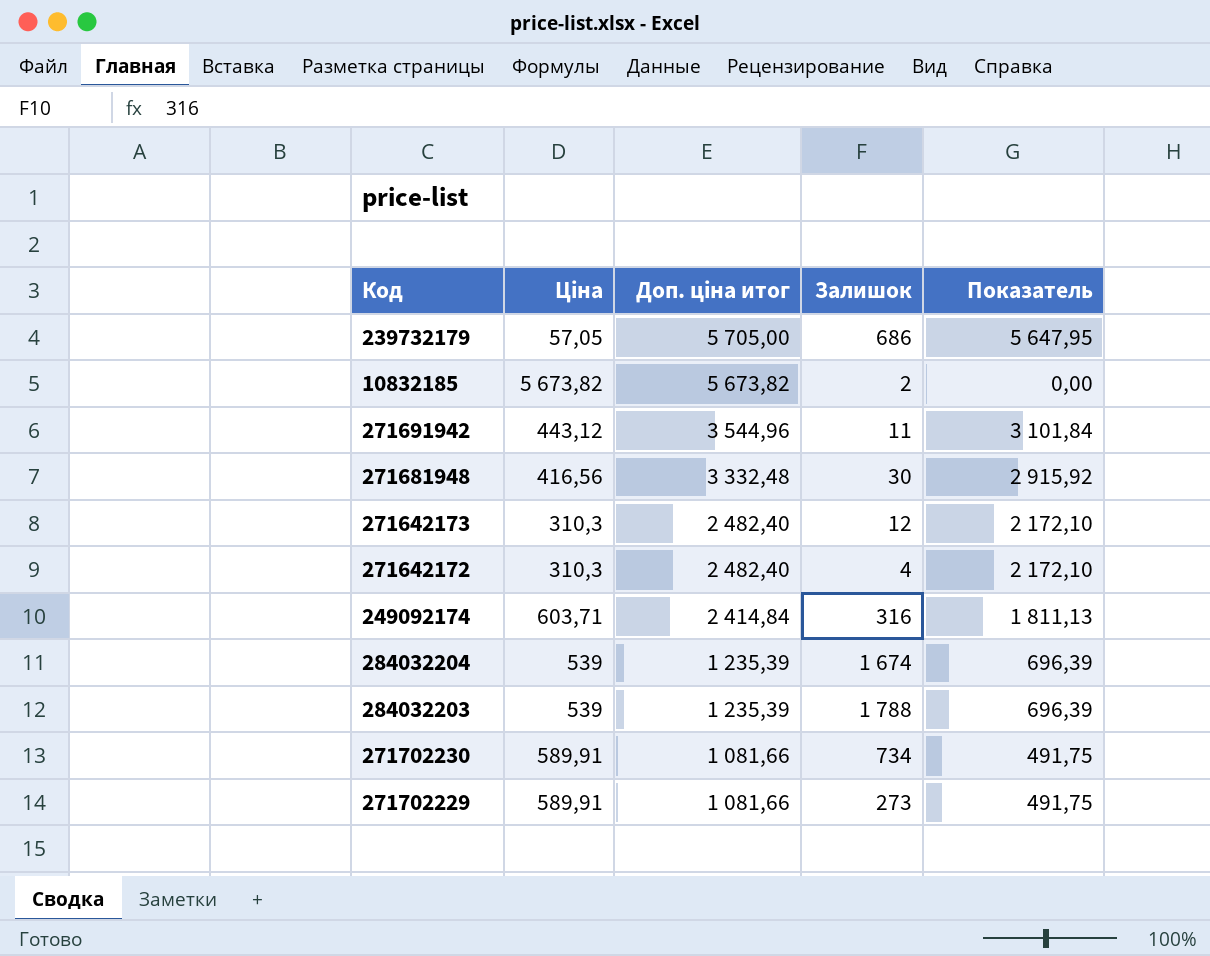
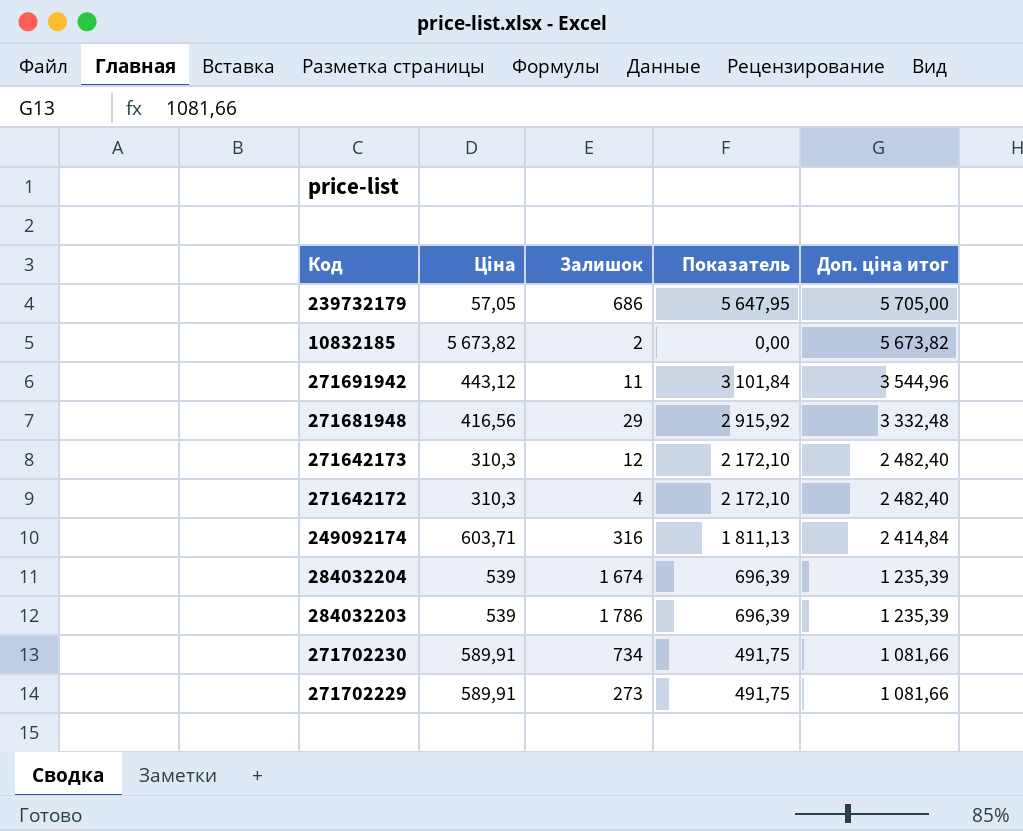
column Доп. ціна итог | position: 3 -> 5
271681948 | Залишок: 30 -> 29
284032203 | Залишок: 1 788 -> 1 786

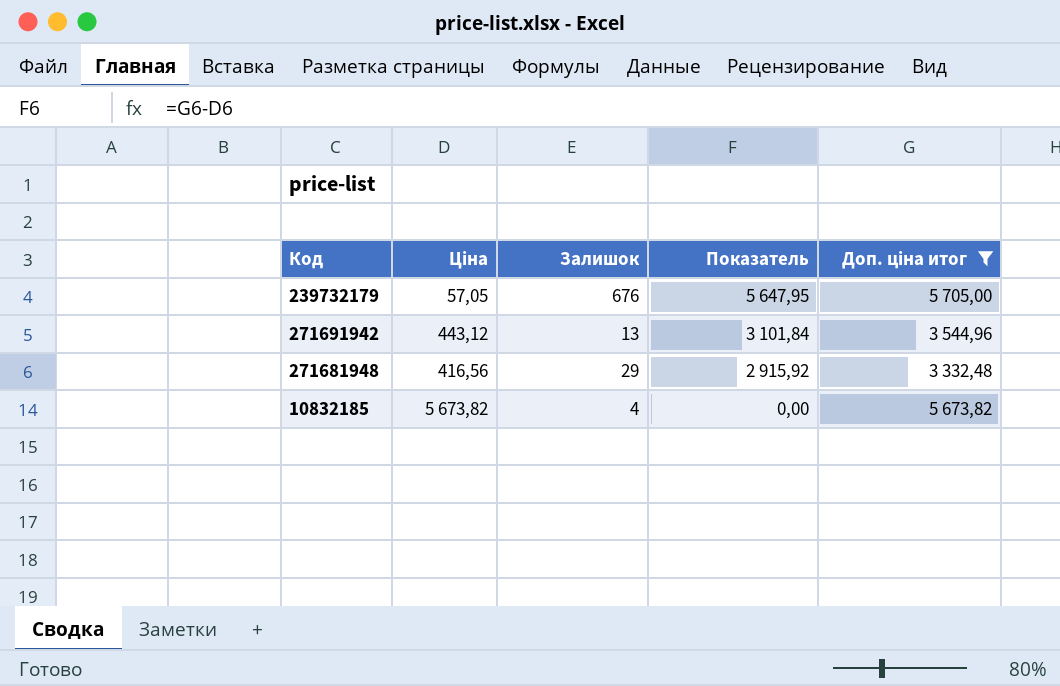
filter: none -> Доп. ціна итог >= 3 332,48
row order: Доп. ціна итог descending -> Показатель descending
239732179 | Залишок: 686 -> 676
271691942 | Залишок: 11 -> 13
10832185 | Залишок: 2 -> 4

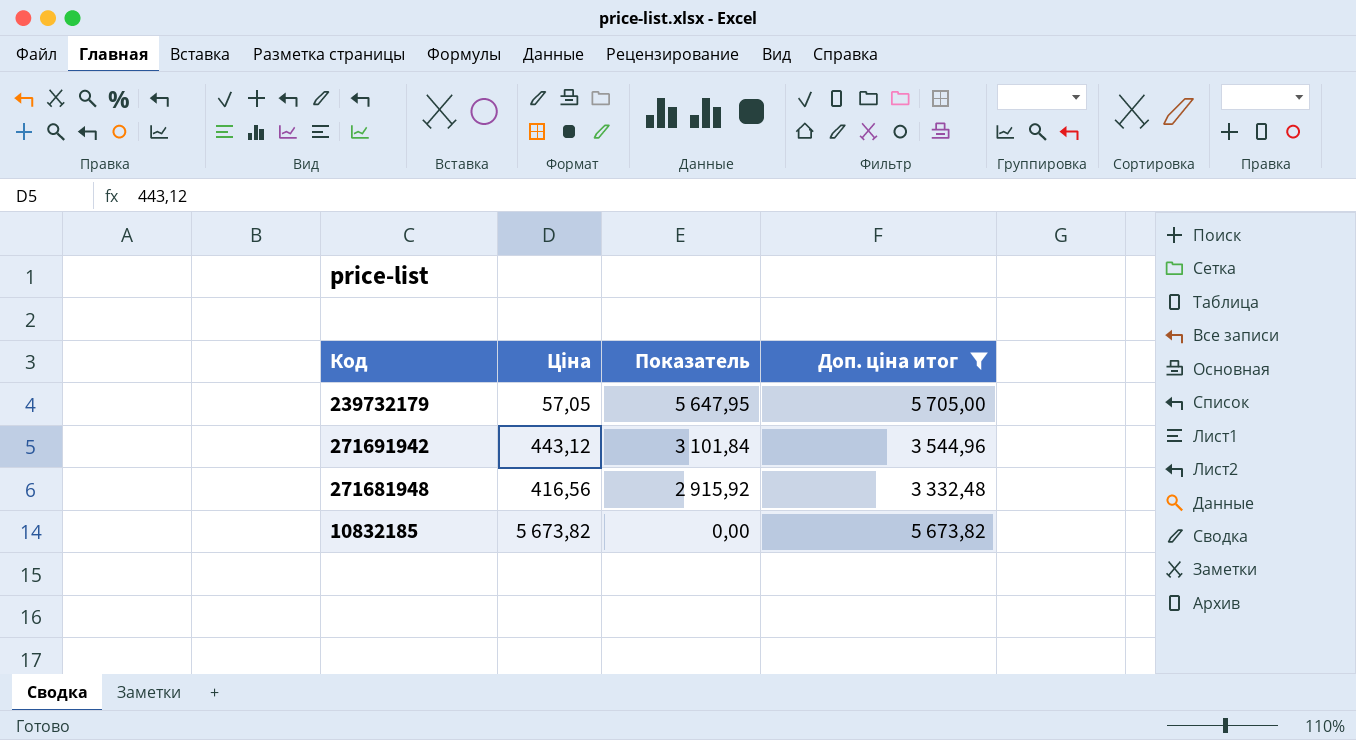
column Залишок | position: 3 -> none

